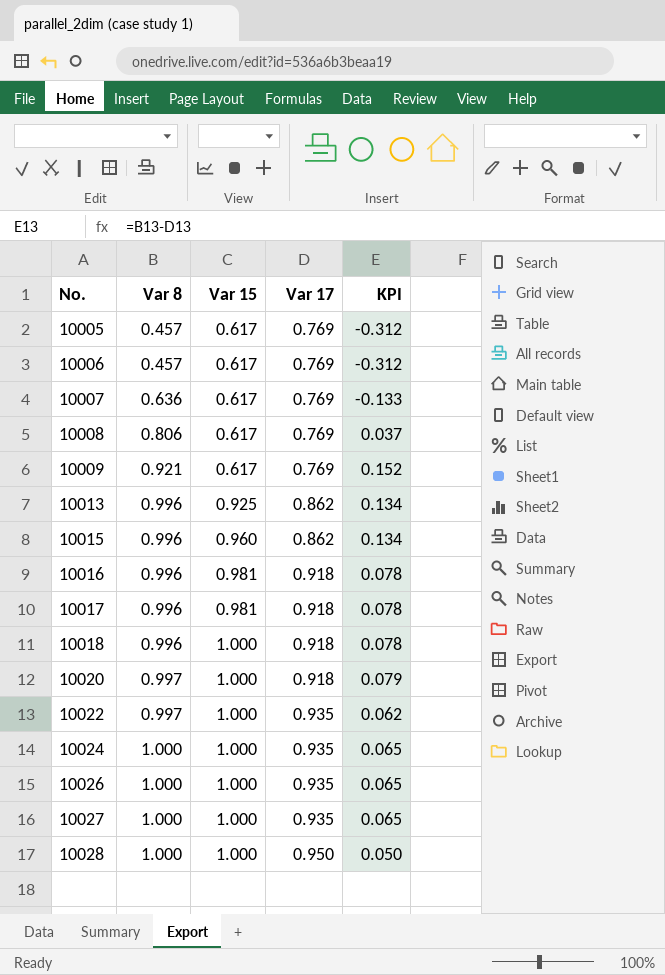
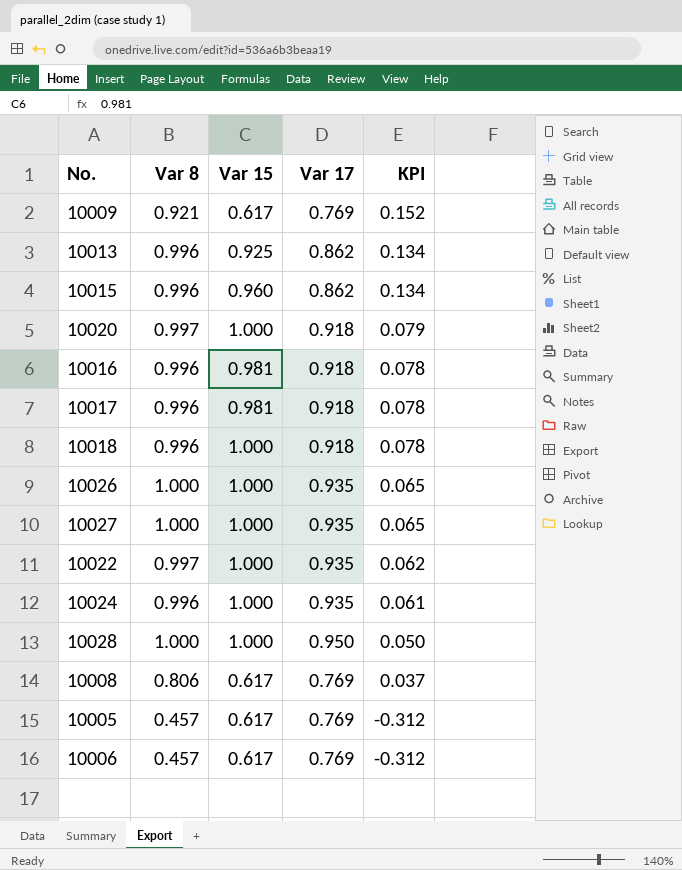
row order: No. ascending -> KPI descending
row 10007: 0.636 | 0.617 | 0.769 | -0.133 -> none
10024 | Var 8: 1.000 -> 0.996
10024 | KPI: 0.065 -> 0.061

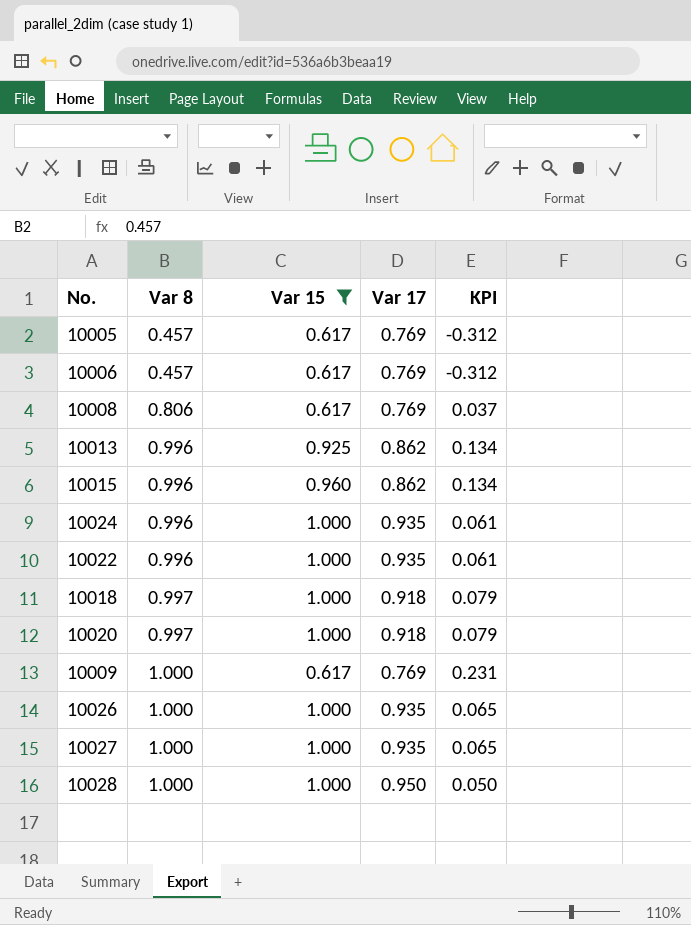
filter: none -> Var 15 != 0.981
row order: KPI descending -> Var 8 ascending
10022 | Var 8: 0.997 -> 0.996
10022 | KPI: 0.062 -> 0.061
10018 | Var 8: 0.996 -> 0.997
10018 | KPI: 0.078 -> 0.079
10009 | Var 8: 0.921 -> 1.000
10009 | KPI: 0.152 -> 0.231

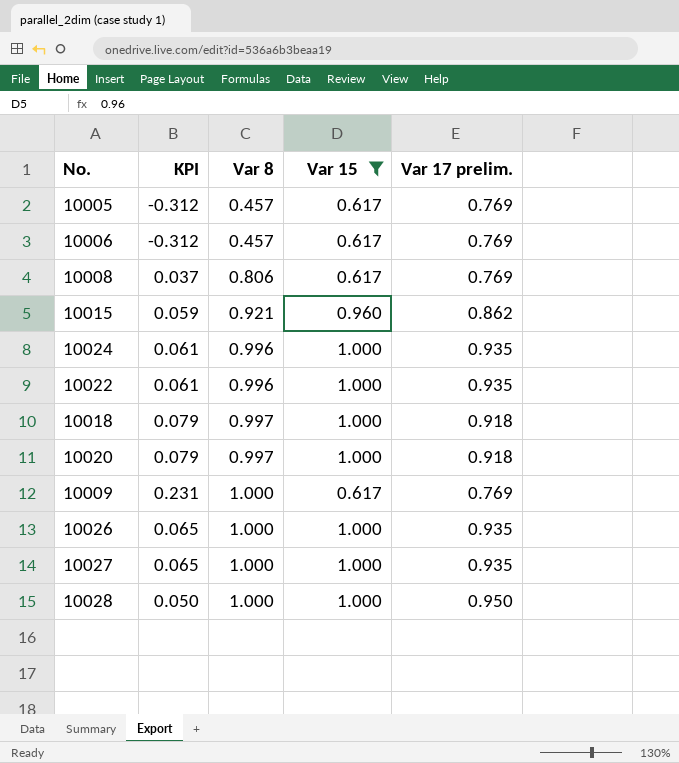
column KPI | position: 5 -> 2
column name: Var 17 -> Var 17 prelim.
row 10013: 0.996 | 0.925 | 0.862 | 0.134 -> none
10015 | KPI: 0.134 -> 0.059
10015 | Var 8: 0.996 -> 0.921

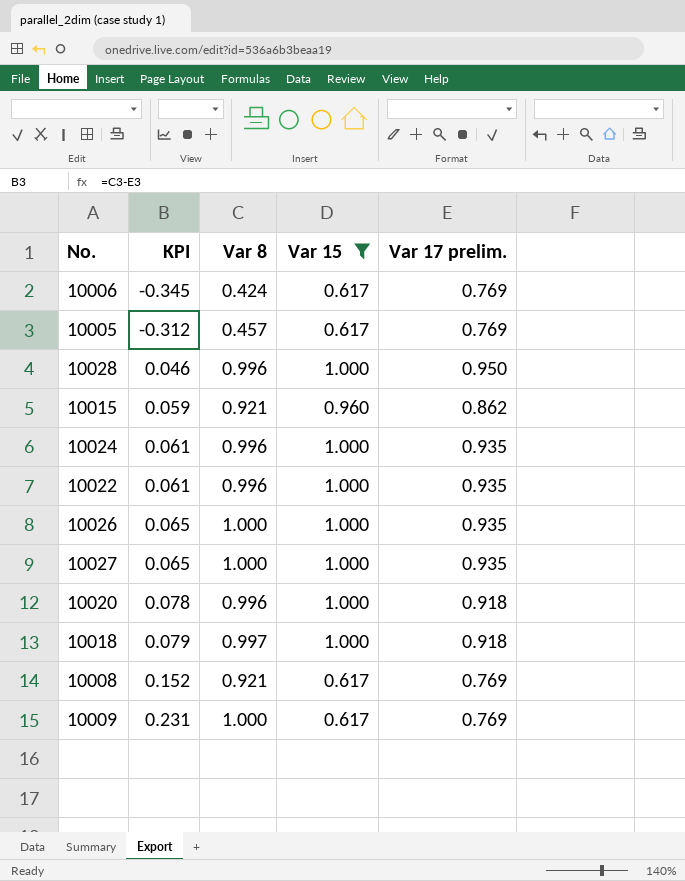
row order: Var 8 ascending -> KPI ascending
10006 | KPI: -0.312 -> -0.345
10006 | Var 8: 0.457 -> 0.424
10028 | KPI: 0.050 -> 0.046
10028 | Var 8: 1.000 -> 0.996
10020 | KPI: 0.079 -> 0.078
10020 | Var 8: 0.997 -> 0.996
10008 | KPI: 0.037 -> 0.152
10008 | Var 8: 0.806 -> 0.921

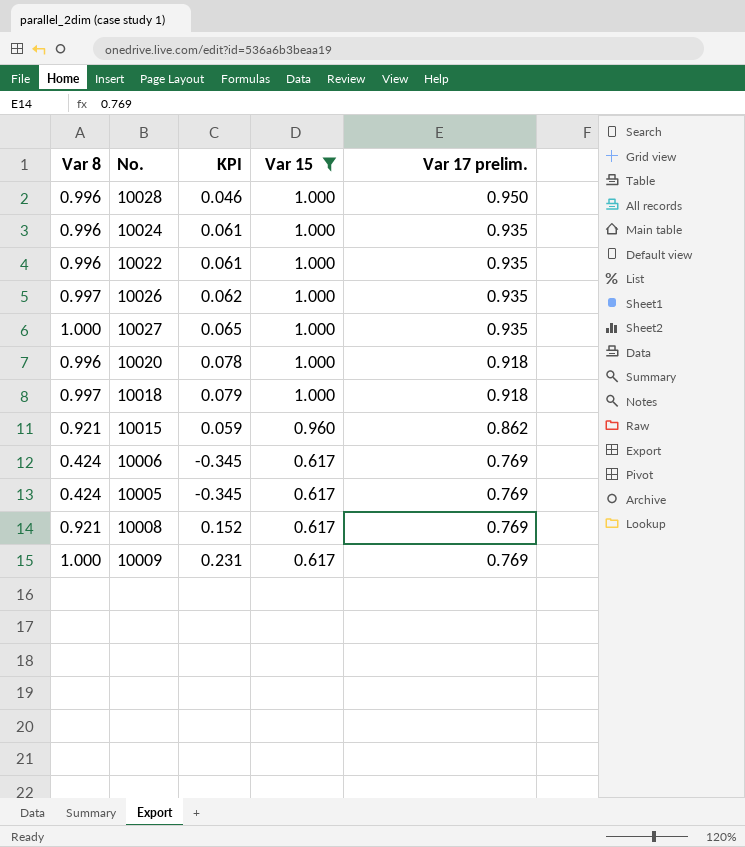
row order: KPI ascending -> Var 15 descending
column Var 8 | position: 3 -> 1
10026 | Var 8: 1.000 -> 0.997
10026 | KPI: 0.065 -> 0.062
10005 | Var 8: 0.457 -> 0.424
10005 | KPI: -0.312 -> -0.345

